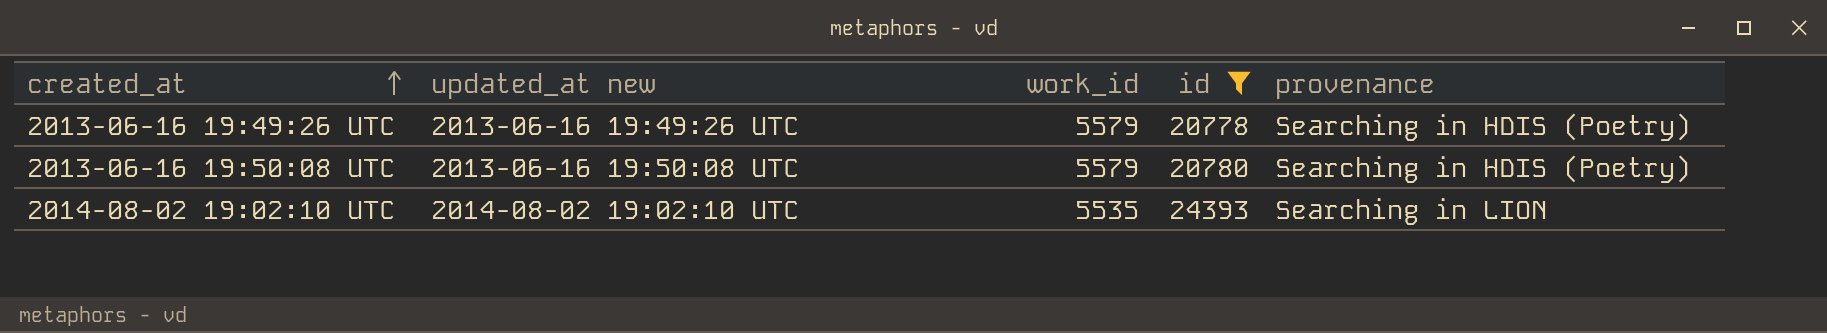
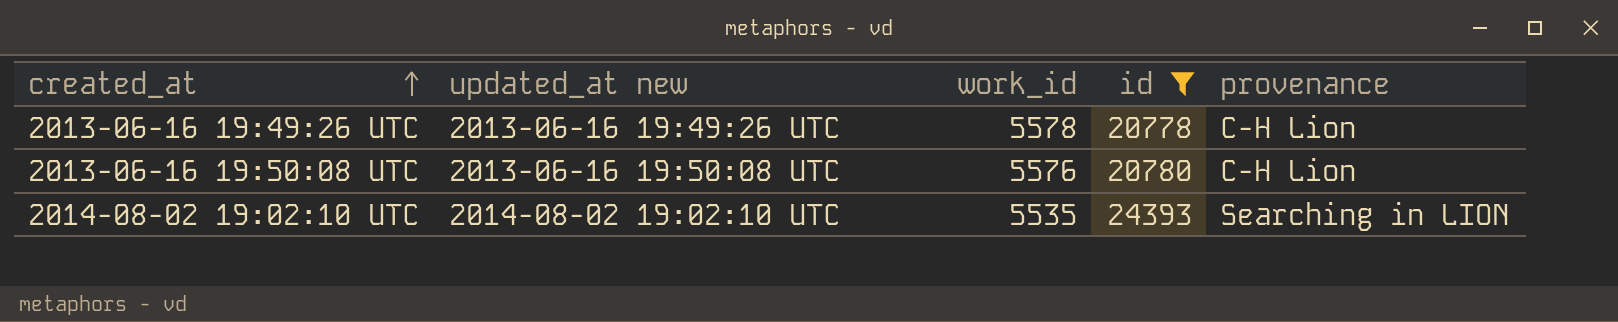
2013-06-16 19:49:26 UTC | work_id: 5579 -> 5578
2013-06-16 19:49:26 UTC | provenance: Searching in HDIS (Poetry) -> C-H Lion
2013-06-16 19:50:08 UTC | work_id: 5579 -> 5576
2013-06-16 19:50:08 UTC | provenance: Searching in HDIS (Poetry) -> C-H Lion

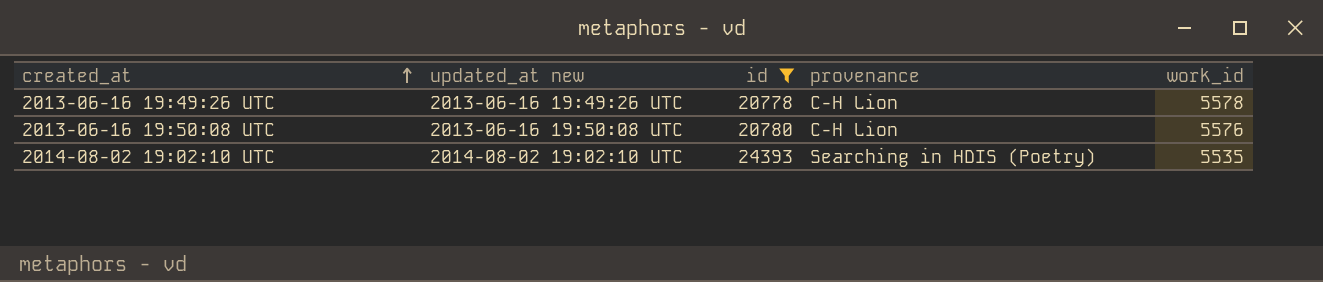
column work_id | position: 3 -> 5
2014-08-02 19:02:10 UTC | provenance: Searching in LION -> Searching in HDIS (Poetry)

